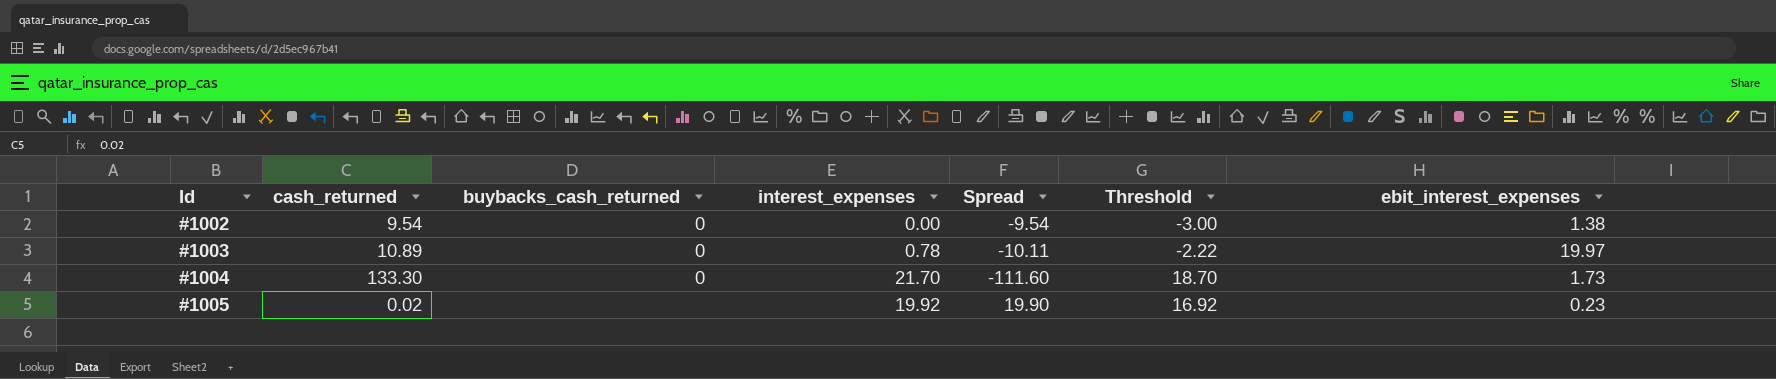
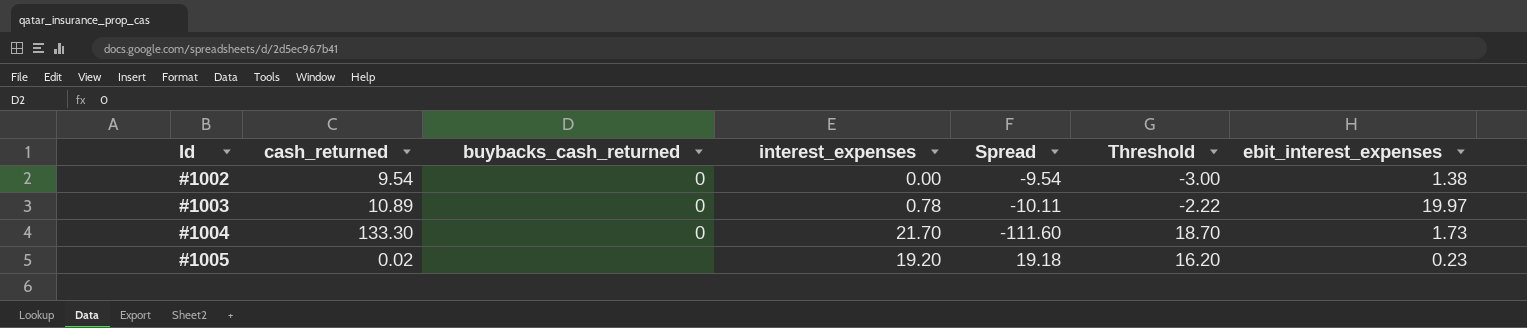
#1005 | interest_expenses: 19.92 -> 19.20
#1005 | Spread: 19.90 -> 19.18
#1005 | Threshold: 16.92 -> 16.20

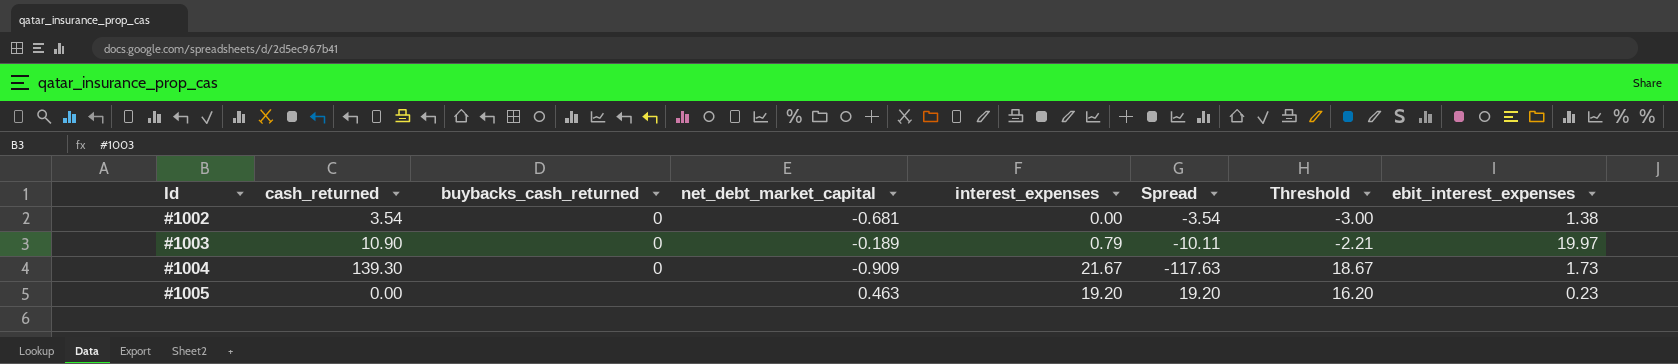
column net_debt_market_capital | position: none -> 4
#1002 | cash_returned: 9.54 -> 3.54
#1002 | Spread: -9.54 -> -3.54
#1003 | cash_returned: 10.89 -> 10.90
#1003 | interest_expenses: 0.78 -> 0.79
#1003 | Threshold: -2.22 -> -2.21
#1004 | cash_returned: 133.30 -> 139.30
#1004 | interest_expenses: 21.70 -> 21.67
#1004 | Spread: -111.60 -> -117.63
#1004 | Threshold: 18.70 -> 18.67
#1005 | cash_returned: 0.02 -> 0.00
#1005 | Spread: 19.18 -> 19.20

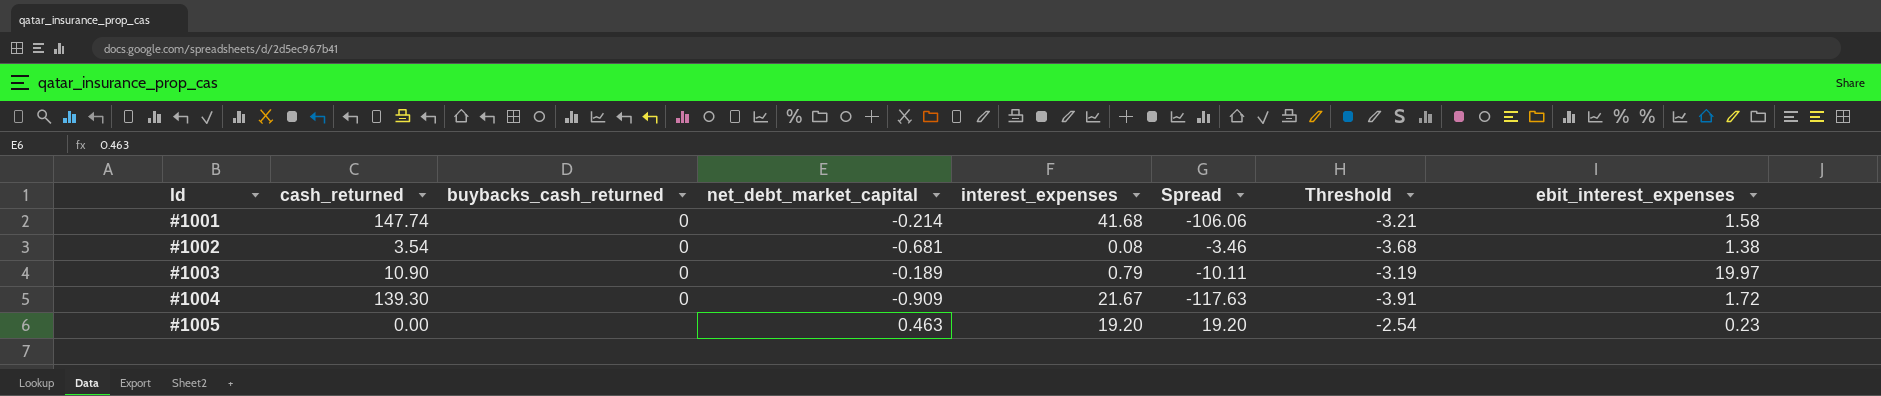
column Threshold | formula: [interest_expenses] - 3 -> [net_debt_market_capital] - 3
row #1001: none -> 147.74 | 0 | -0.214 | 41.68 | -106.06 | -3.21 | 1.58
#1002 | interest_expenses: 0.00 -> 0.08
#1002 | Spread: -3.54 -> -3.46
#1004 | ebit_interest_expenses: 1.73 -> 1.72

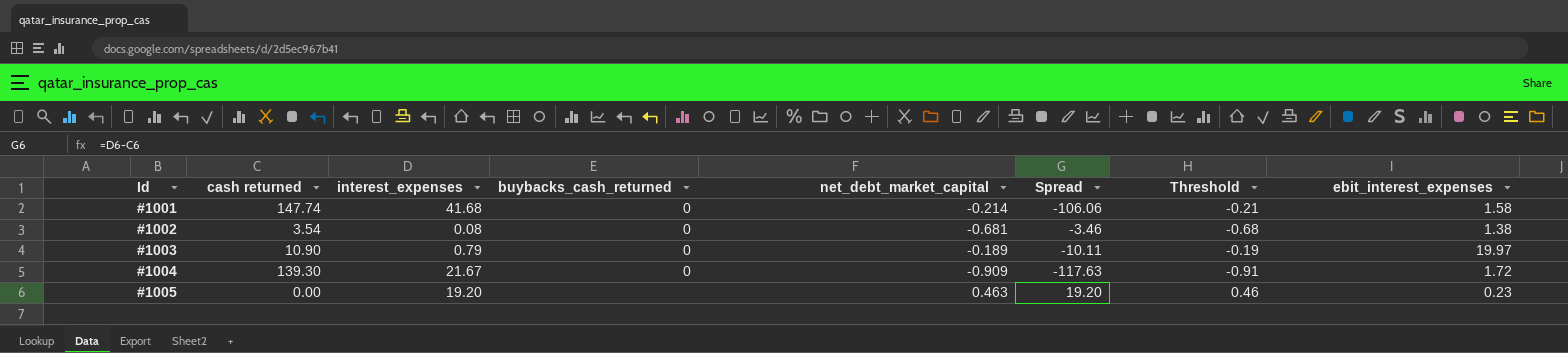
column name: cash_returned -> cash returned
column interest_expenses | position: 5 -> 3
column Threshold | formula: [net_debt_market_capital] - 3 -> [net_debt_market_capital] + 0

